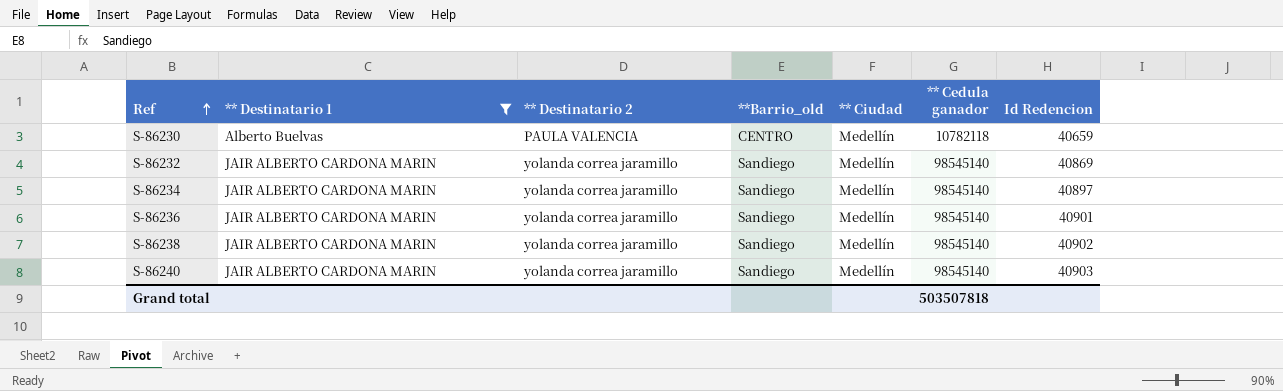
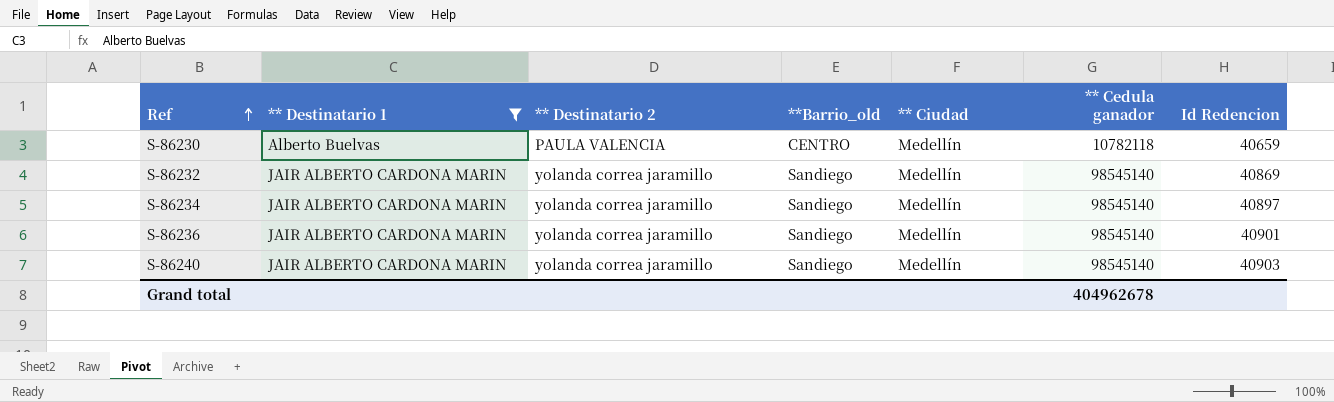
row S-86238: JAIR ALBERTO CARDONA MARIN | yolanda correa jaramillo | Sandiego | Medellín | 98545140 | 40902 -> none
Grand total | ** Cedula ganador: 503507818 -> 404962678

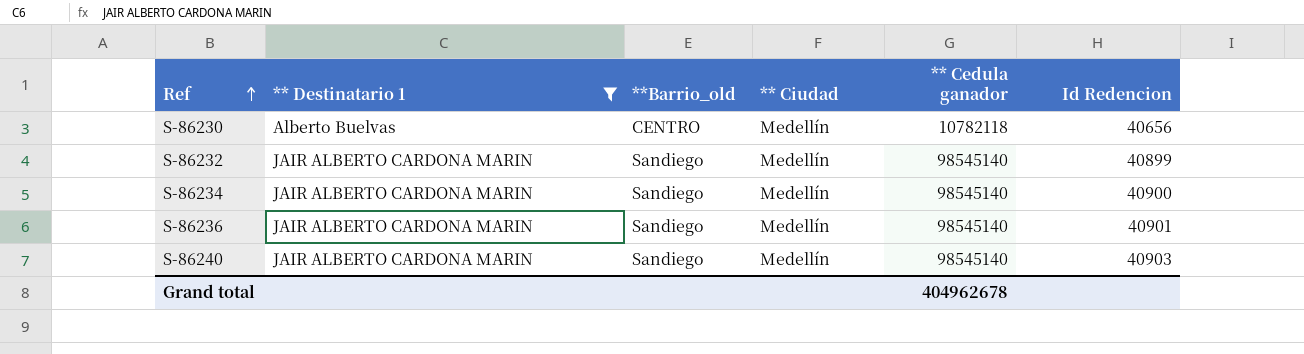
column ** Destinatario 2 | position: 3 -> none
S-86230 | Id Redencion: 40659 -> 40656
S-86232 | Id Redencion: 40869 -> 40899
S-86234 | Id Redencion: 40897 -> 40900

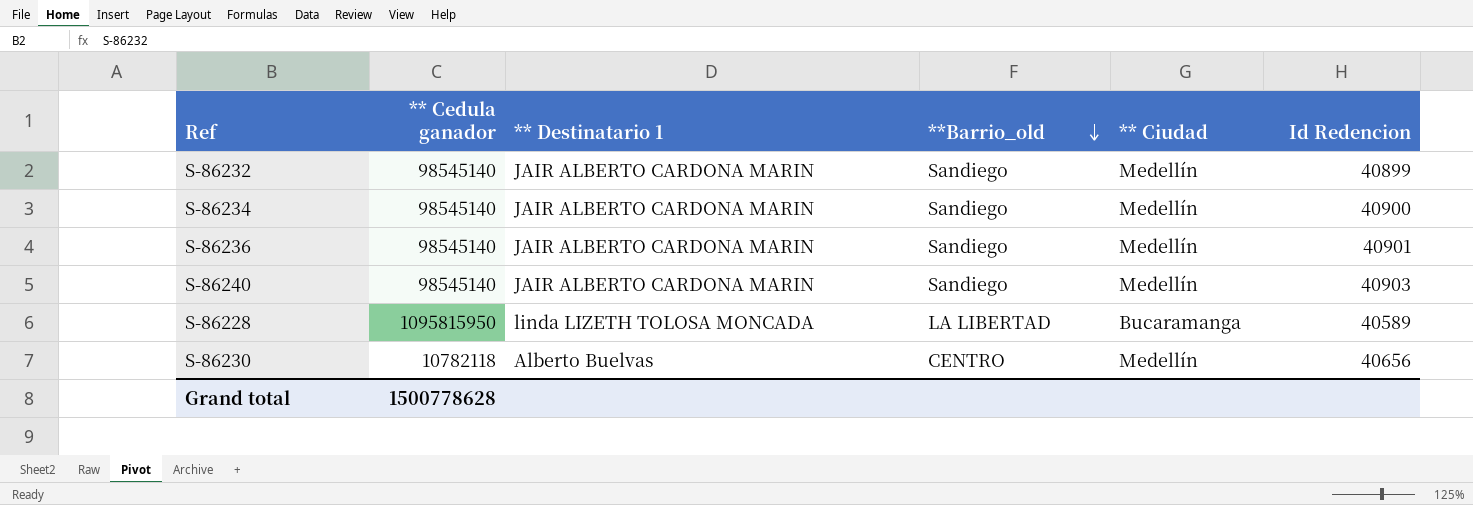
filter: ** Destinatario 1 != linda LIZETH TOLOSA MONCADA -> none
row order: Ref ascending -> **Barrio_old descending
column ** Cedula ganador | position: 5 -> 2
Grand total | ** Cedula ganador: 404962678 -> 1500778628

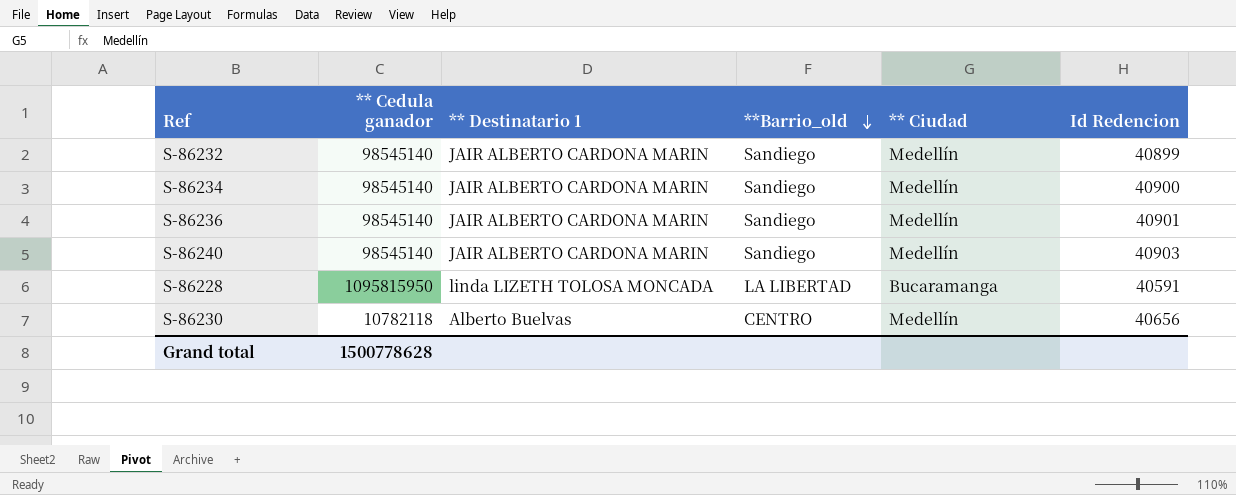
S-86228 | Id Redencion: 40589 -> 40591

